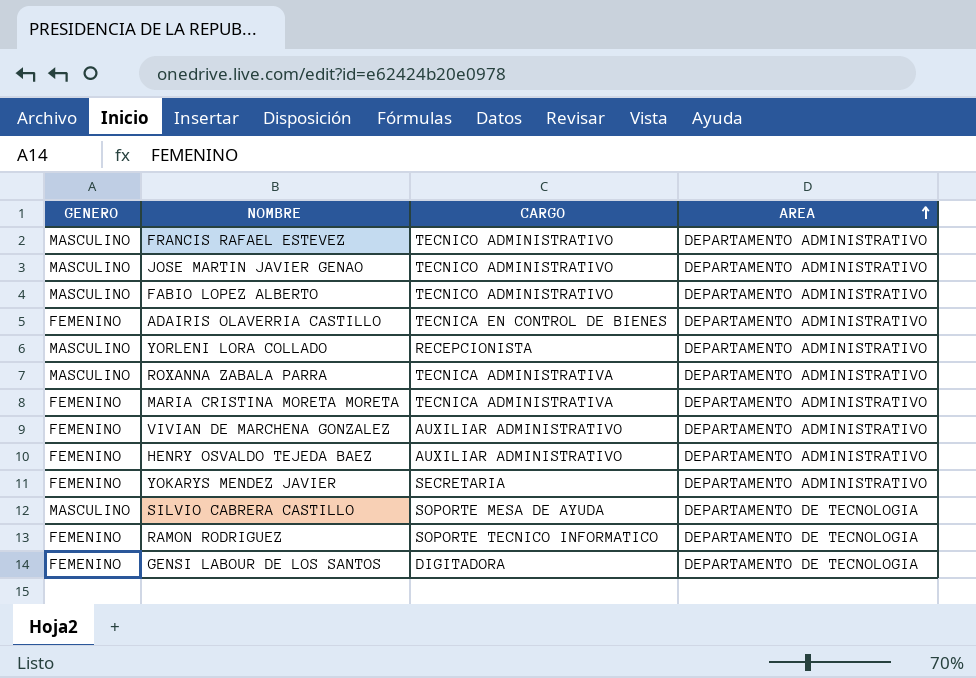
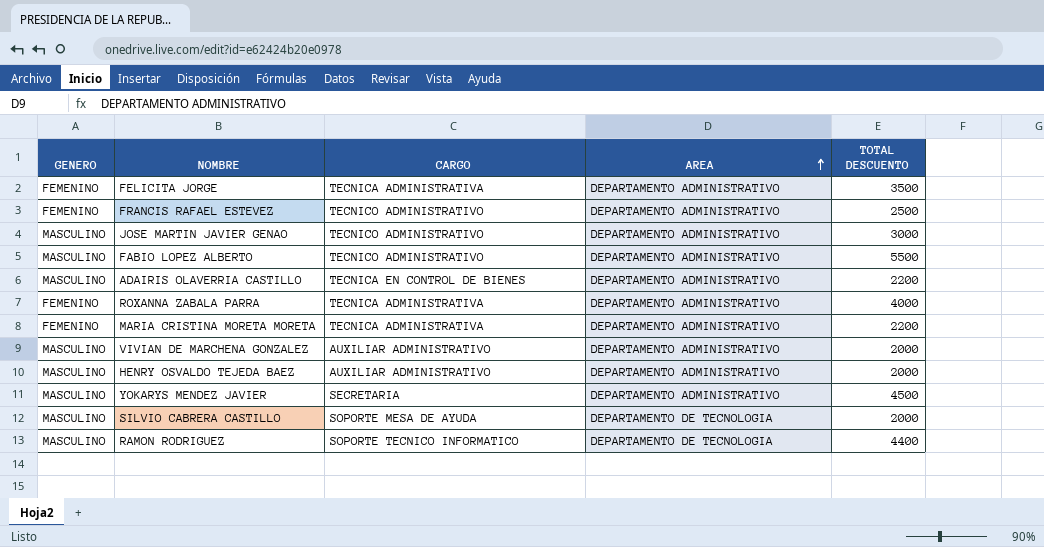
column TOTAL DESCUENTO | position: none -> 5
row YORLENI LORA COLLADO: MASCULINO | RECEPCIONISTA | DEPARTAMENTO ADMINISTRATIVO -> none
row GENSI LABOUR DE LOS SANTOS: FEMENINO | DIGITADORA | DEPARTAMENTO DE TECNOLOGIA -> none
row FELICITA JORGE: none -> FEMENINO | TECNICA ADMINISTRATIVA | DEPARTAMENTO ADMINISTRATIVO | 3500
FRANCIS RAFAEL ESTEVEZ | GENERO: MASCULINO -> FEMENINO
ADAIRIS OLAVERRIA CASTILLO | GENERO: FEMENINO -> MASCULINO
ROXANNA ZABALA PARRA | GENERO: MASCULINO -> FEMENINO
VIVIAN DE MARCHENA GONZALEZ | GENERO: FEMENINO -> MASCULINO
HENRY OSVALDO TEJEDA BAEZ | GENERO: FEMENINO -> MASCULINO
YOKARYS MENDEZ JAVIER | GENERO: FEMENINO -> MASCULINO
RAMON RODRIGUEZ | GENERO: FEMENINO -> MASCULINO

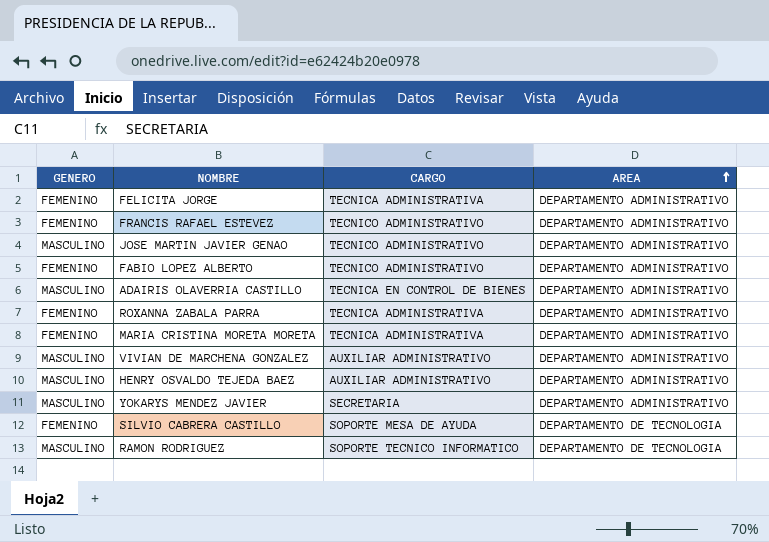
column TOTAL DESCUENTO | position: 5 -> none
FABIO LOPEZ ALBERTO | GENERO: MASCULINO -> FEMENINO
SILVIO CABRERA CASTILLO | GENERO: MASCULINO -> FEMENINO

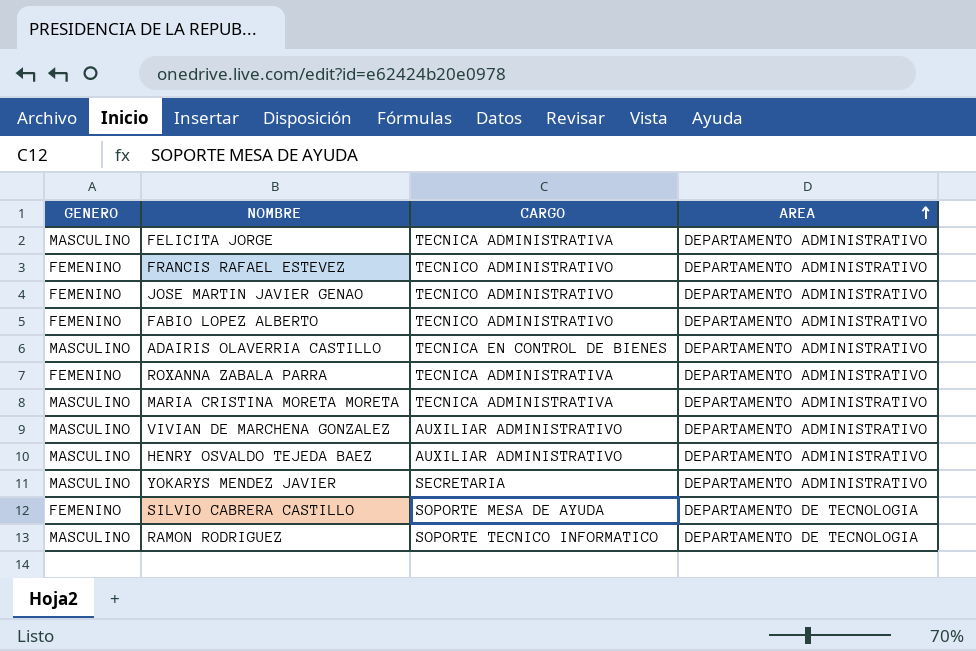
FELICITA JORGE | GENERO: FEMENINO -> MASCULINO
JOSE MARTIN JAVIER GENAO | GENERO: MASCULINO -> FEMENINO
MARIA CRISTINA MORETA MORETA | GENERO: FEMENINO -> MASCULINO

